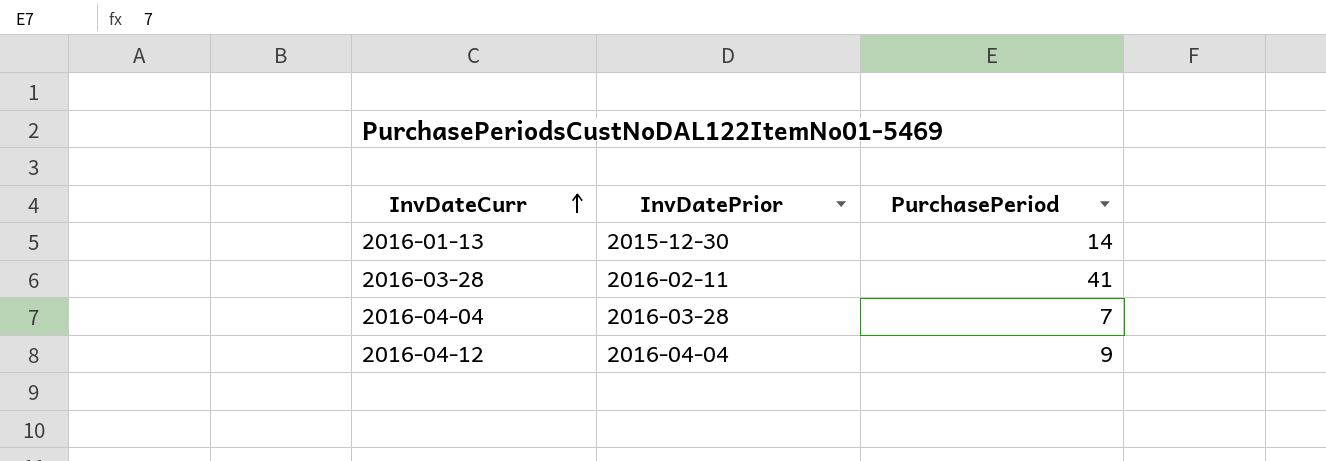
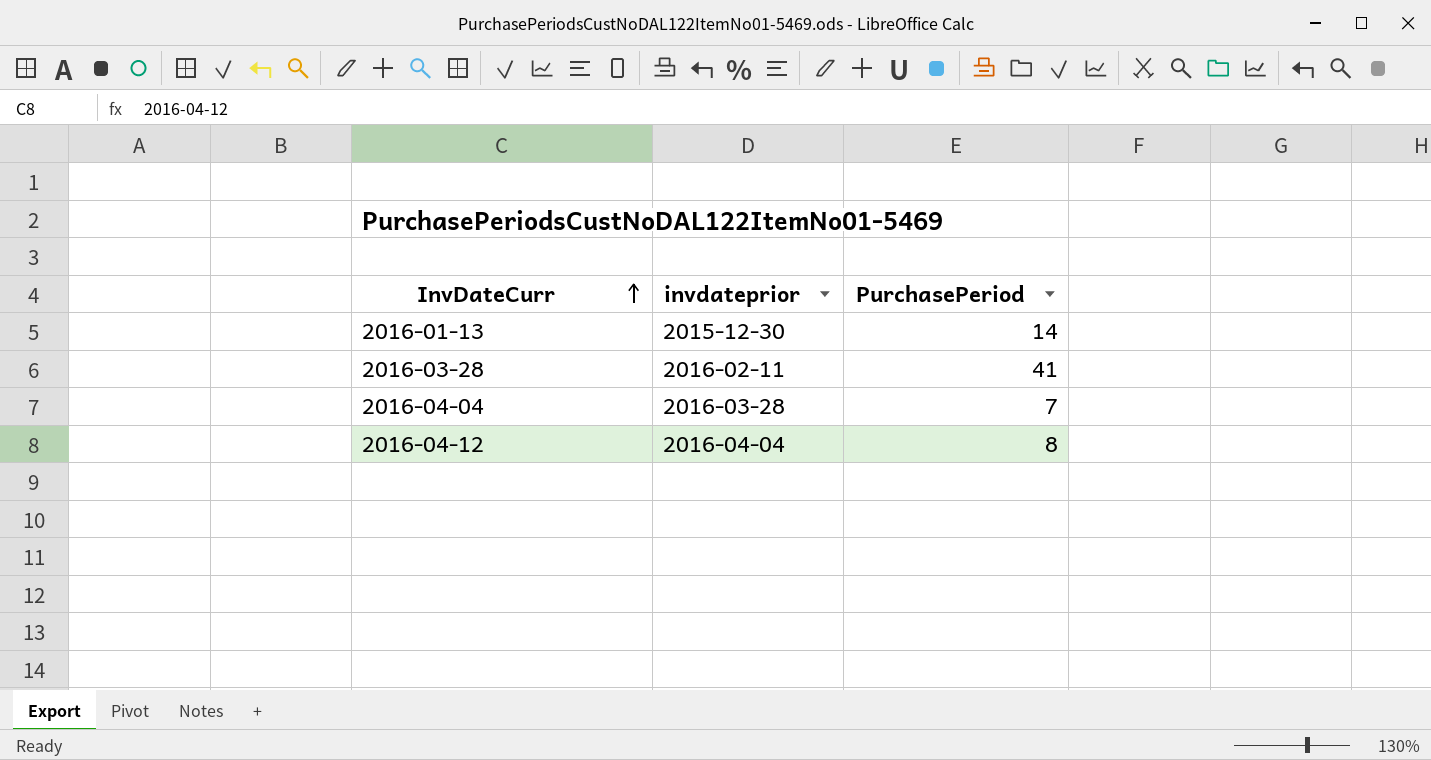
column name: InvDatePrior -> invdateprior
2016-04-12 | PurchasePeriod: 9 -> 8

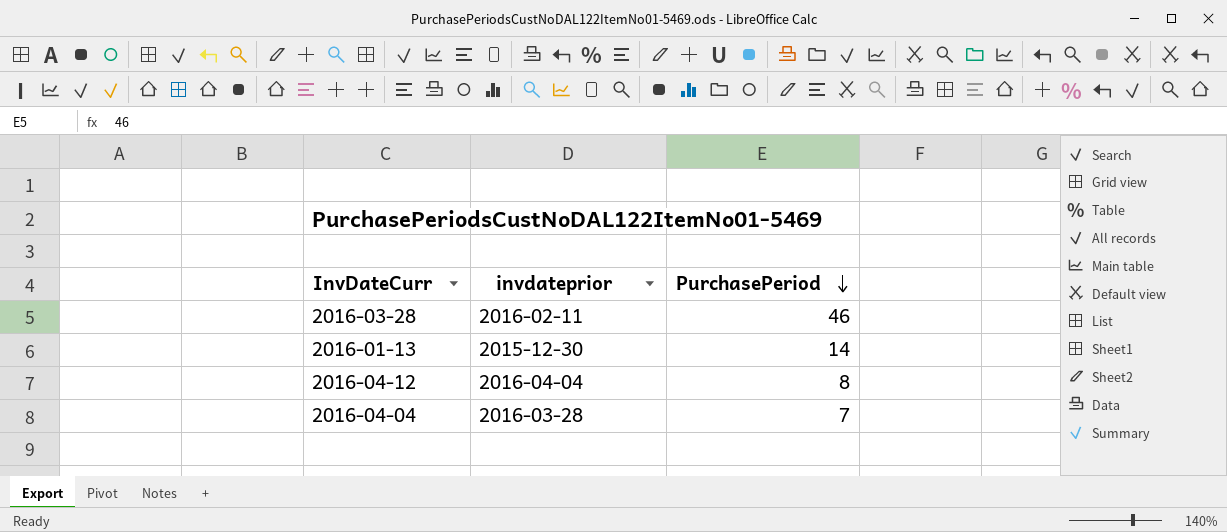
row order: InvDateCurr ascending -> PurchasePeriod descending
2016-03-28 | PurchasePeriod: 41 -> 46

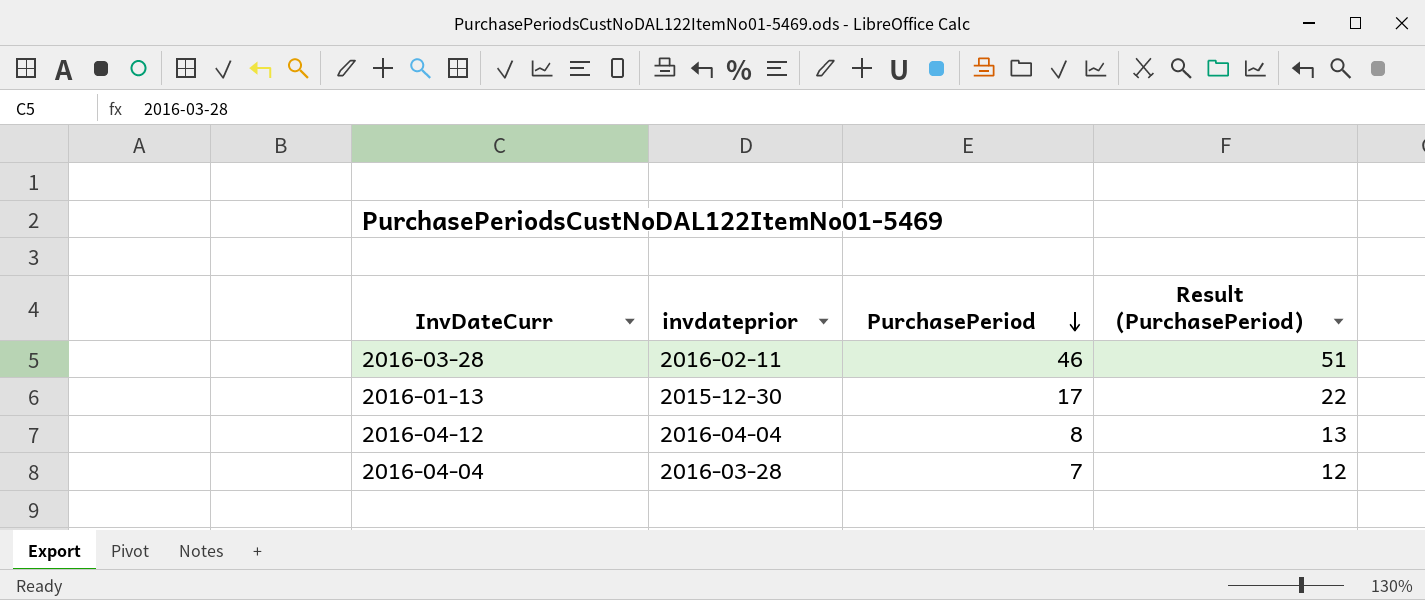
column Result (PurchasePeriod) | formula: none -> [PurchasePeriod] + 5
2016-01-13 | PurchasePeriod: 14 -> 17

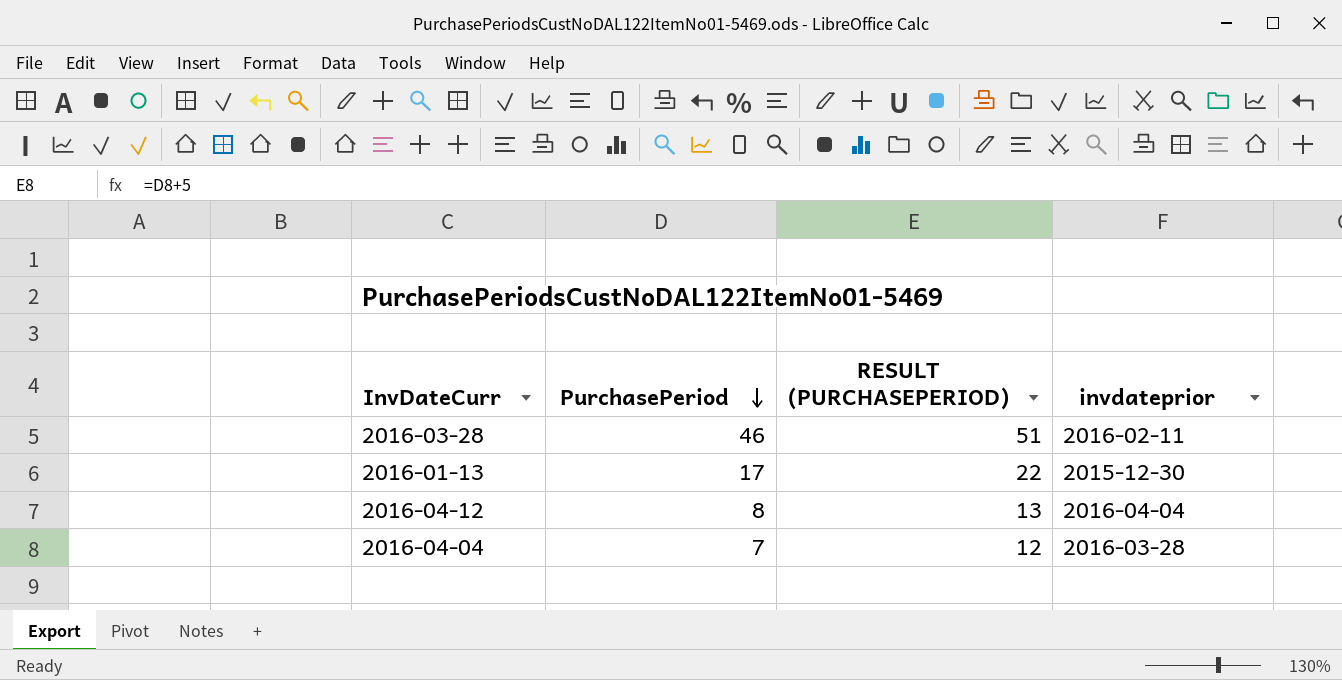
column name: Result (PurchasePeriod) -> RESULT (PURCHASEPERIOD)
column invdateprior | position: 2 -> 4

